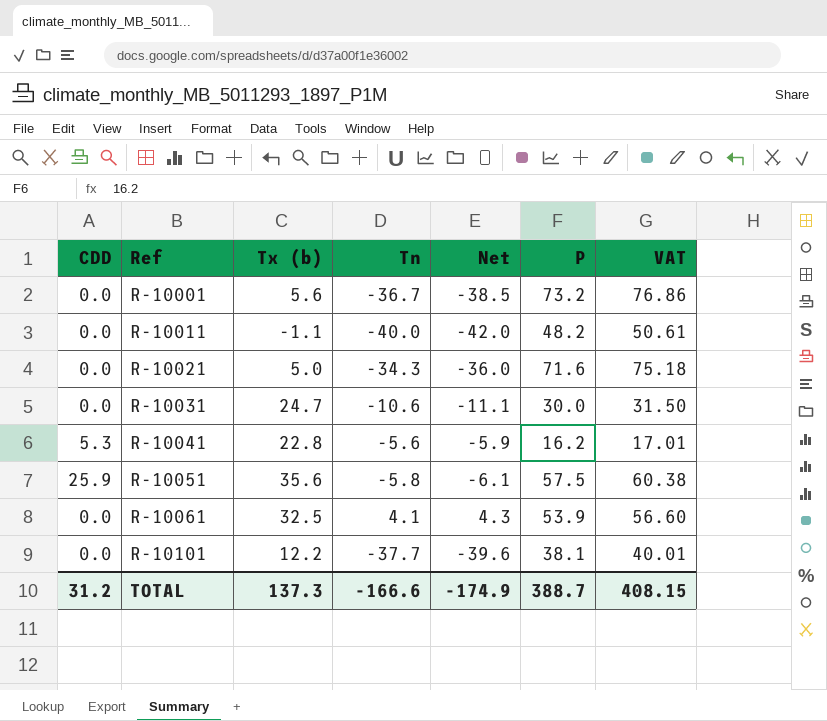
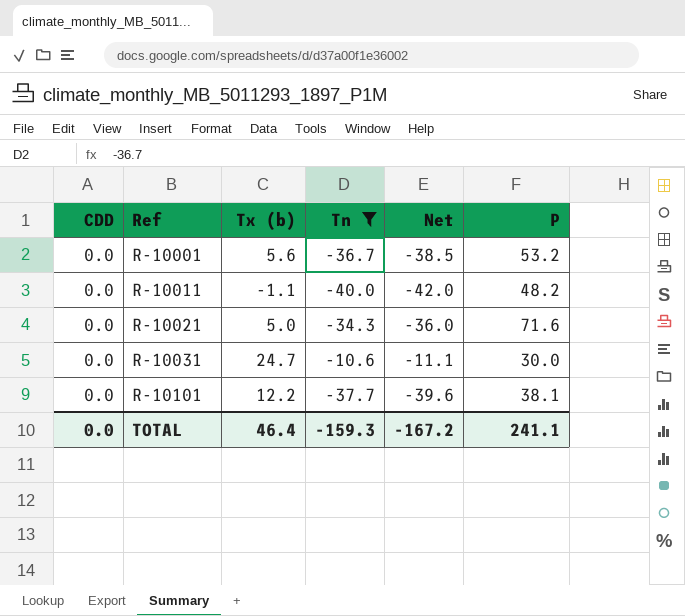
filter: none -> Tn <= -10.6
column VAT | formula: [P] * 1.05 -> none
R-10001 | P: 73.2 -> 53.2
TOTAL | CDD: 31.2 -> 0.0
TOTAL | Tx (b): 137.3 -> 46.4
TOTAL | Tn: -166.6 -> -159.3
TOTAL | Net: -174.9 -> -167.2
TOTAL | P: 388.7 -> 241.1

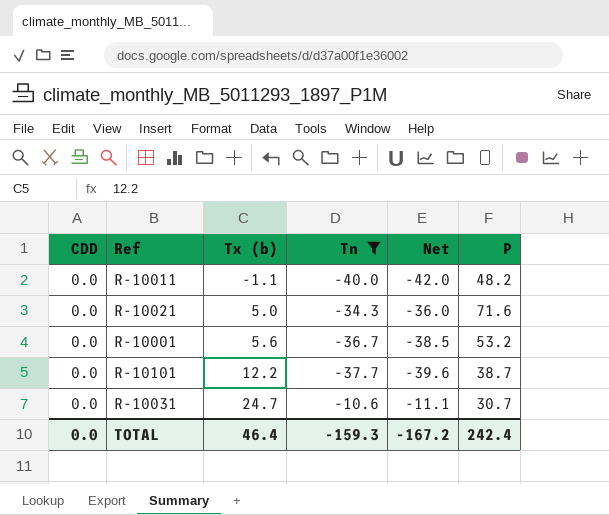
row order: Ref ascending -> Tx (b) ascending
R-10101 | P: 38.1 -> 38.7
R-10031 | P: 30.0 -> 30.7
TOTAL | P: 241.1 -> 242.4

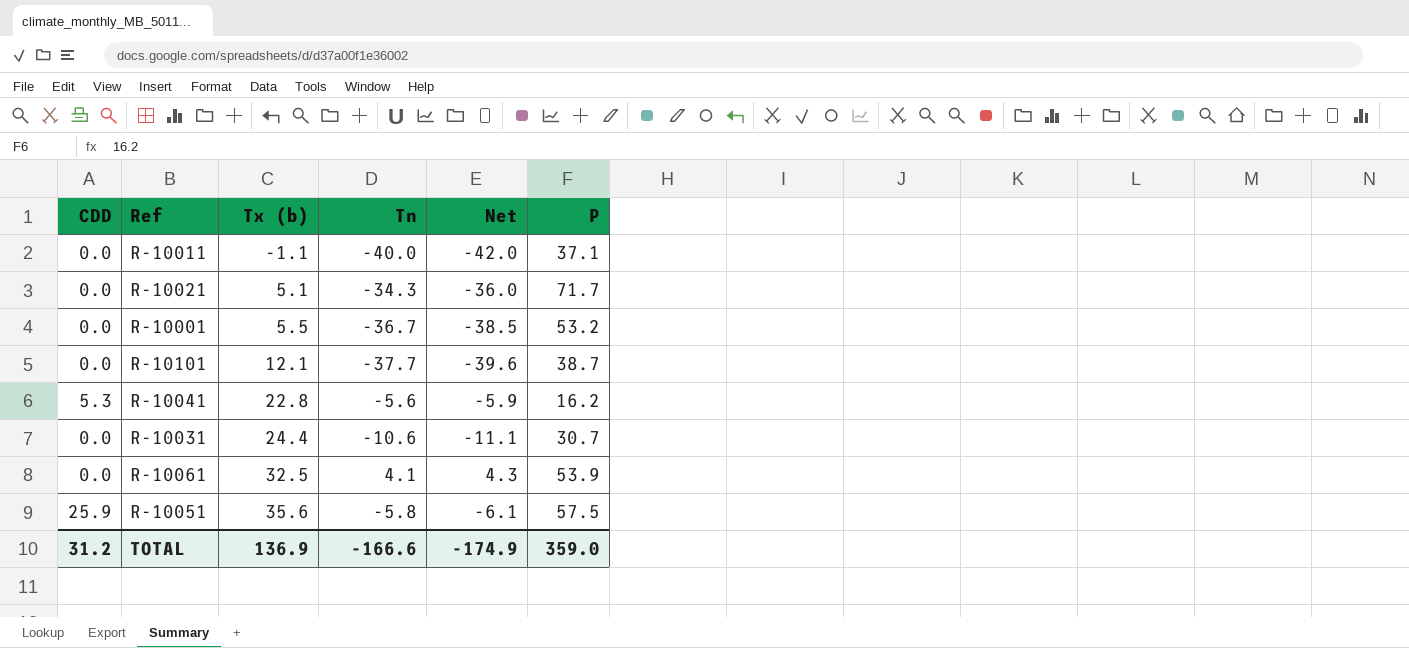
filter: Tn <= -10.6 -> none
R-10011 | P: 48.2 -> 37.1
R-10021 | Tx (b): 5.0 -> 5.1
R-10021 | P: 71.6 -> 71.7
R-10001 | Tx (b): 5.6 -> 5.5
R-10101 | Tx (b): 12.2 -> 12.1
R-10031 | Tx (b): 24.7 -> 24.4
TOTAL | CDD: 0.0 -> 31.2
TOTAL | Tx (b): 46.4 -> 136.9
TOTAL | Tn: -159.3 -> -166.6
TOTAL | Net: -167.2 -> -174.9
TOTAL | P: 242.4 -> 359.0

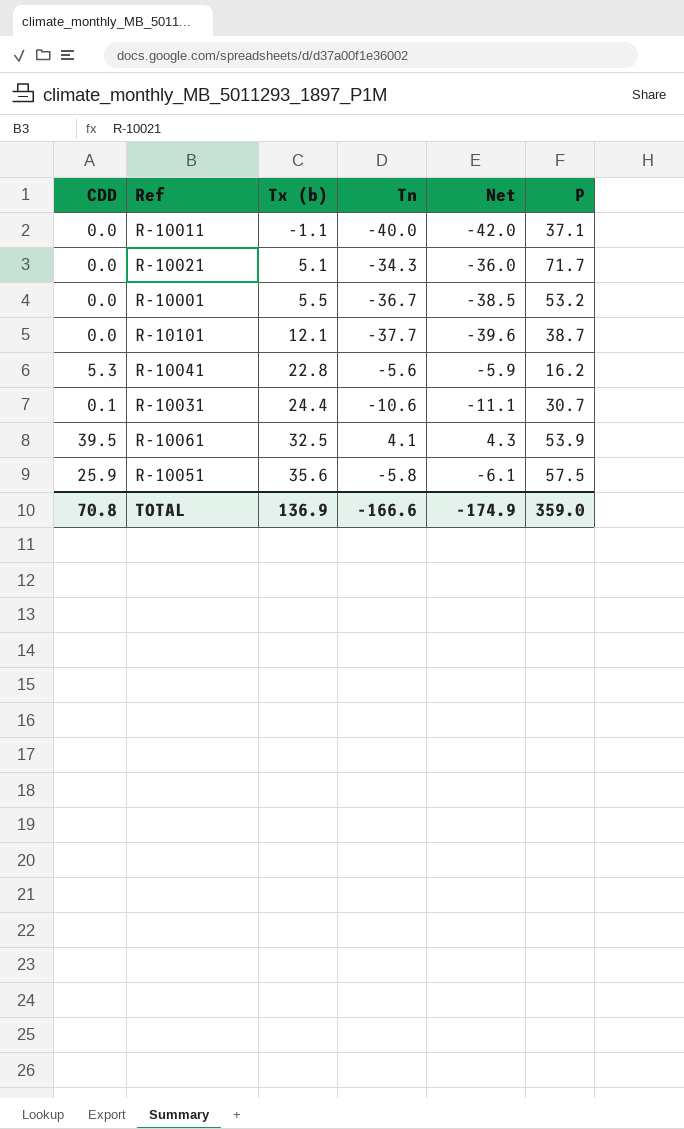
R-10031 | CDD: 0.0 -> 0.1
R-10061 | CDD: 0.0 -> 39.5
TOTAL | CDD: 31.2 -> 70.8

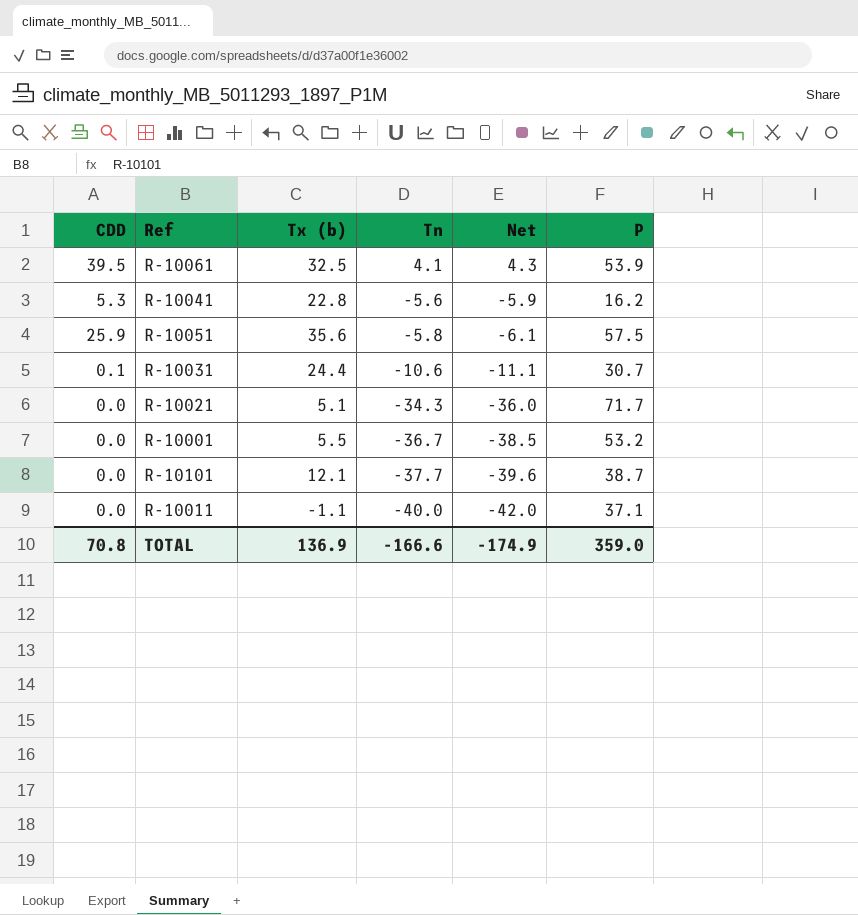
row order: Tx (b) ascending -> Tn descending

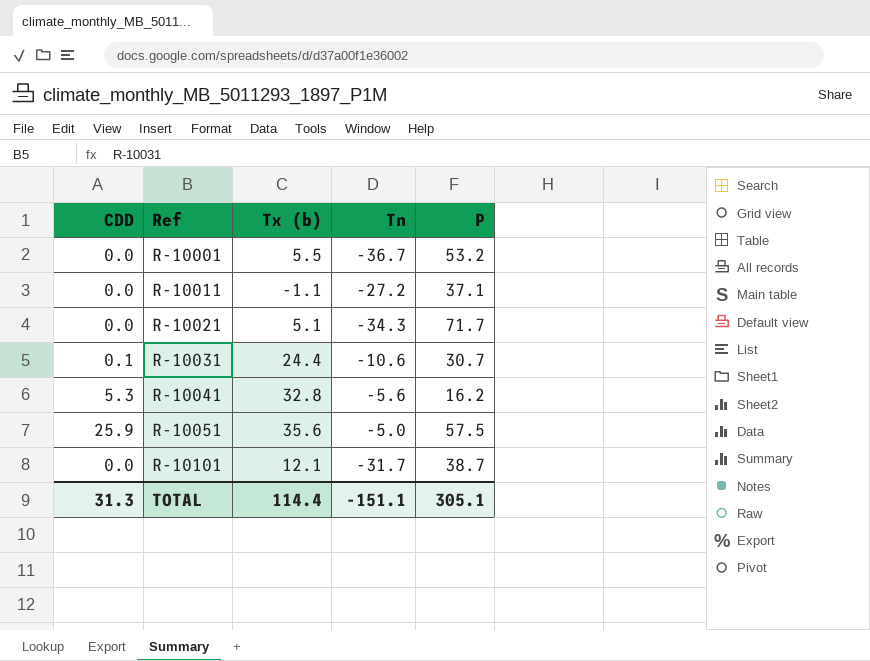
row order: Tn descending -> Ref ascending
column Net | formula: [Tn] * 1.05 -> none
row R-10061: 39.5 | 32.5 | 4.1 | 4.3 | 53.9 -> none
R-10011 | Tn: -40.0 -> -27.2
R-10041 | Tx (b): 22.8 -> 32.8
R-10051 | Tn: -5.8 -> -5.0
R-10101 | Tn: -37.7 -> -31.7
TOTAL | CDD: 70.8 -> 31.3
TOTAL | Tx (b): 136.9 -> 114.4
TOTAL | Tn: -166.6 -> -151.1
TOTAL | P: 359.0 -> 305.1

